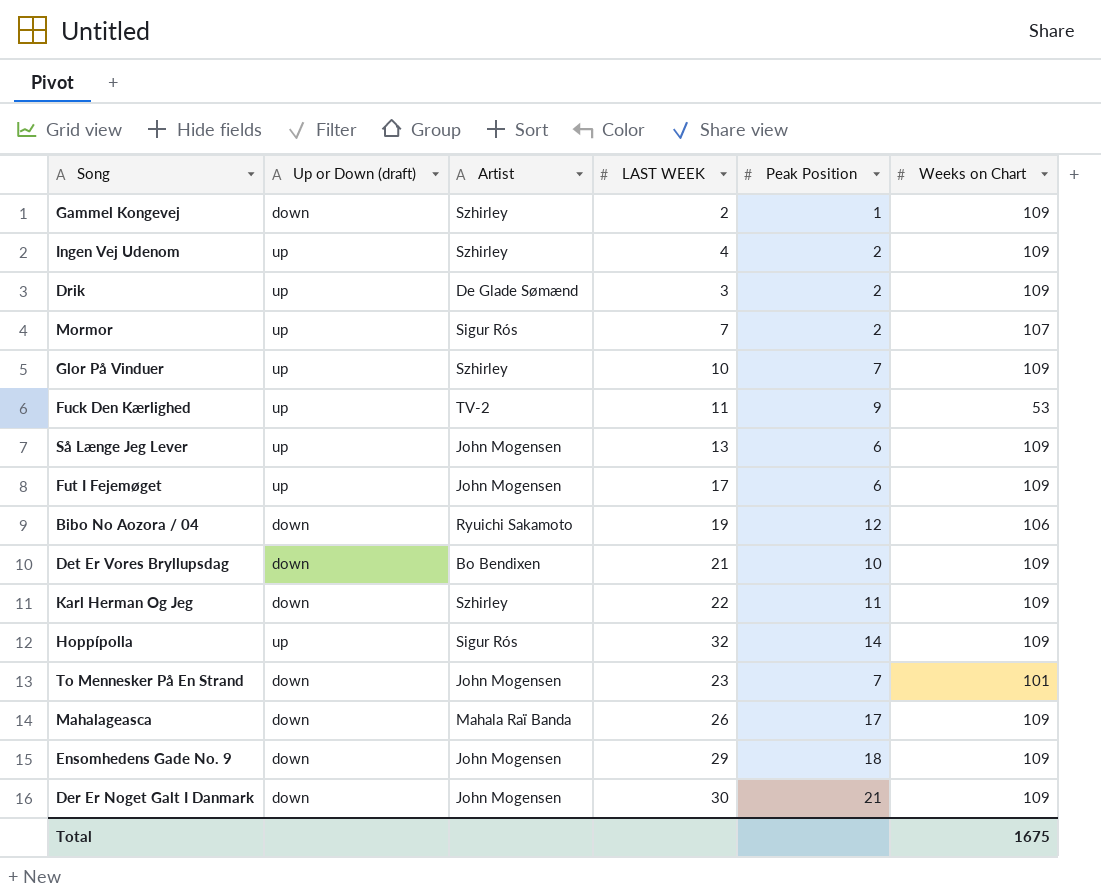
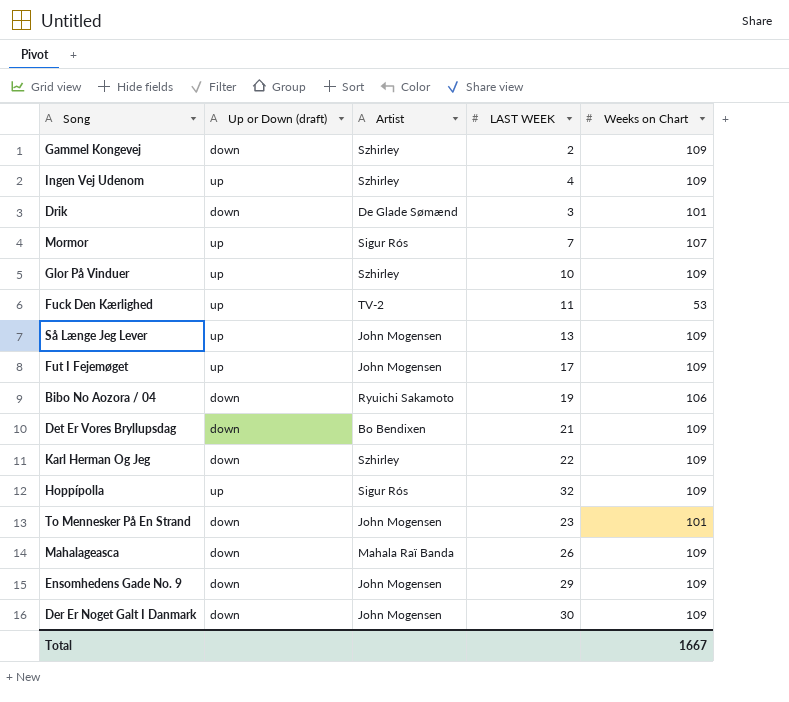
column Peak Position | position: 5 -> none
Drik | Up or Down (draft): up -> down
Drik | Weeks on Chart: 109 -> 101
Total | Weeks on Chart: 1675 -> 1667

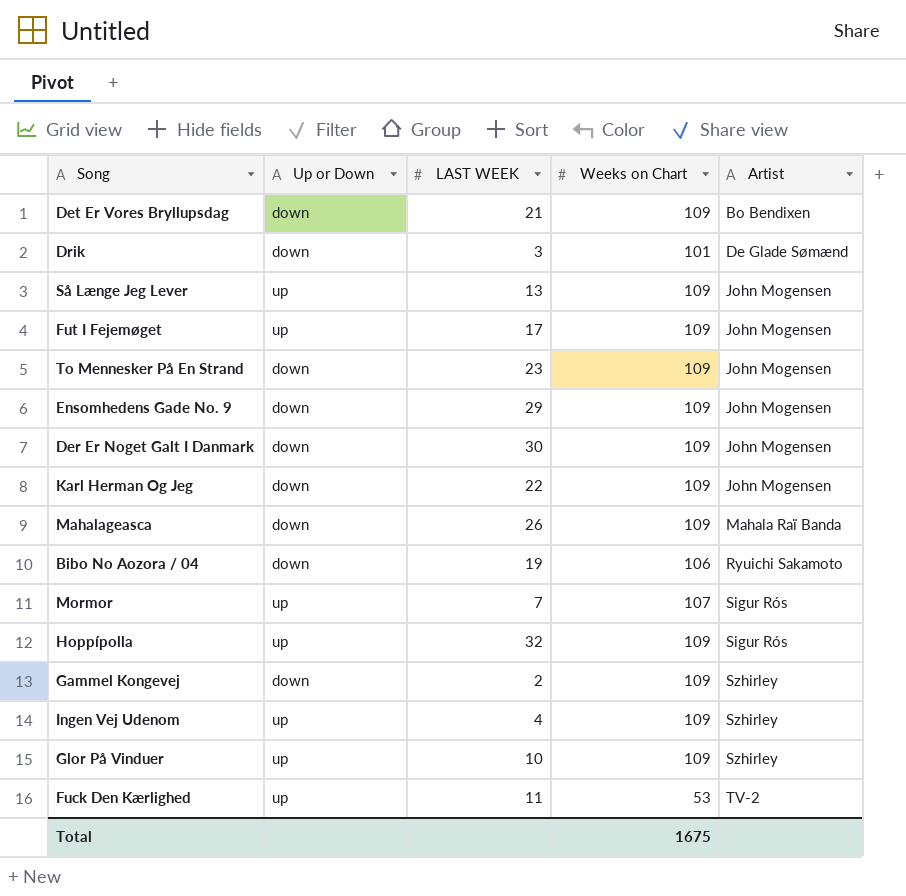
row order: none -> Artist ascending
column name: Up or Down (draft) -> Up or Down
column Artist | position: 3 -> 5
To Mennesker På En Strand | Weeks on Chart: 101 -> 109
Karl Herman Og Jeg | Artist: Szhirley -> John Mogensen
Total | Weeks on Chart: 1667 -> 1675

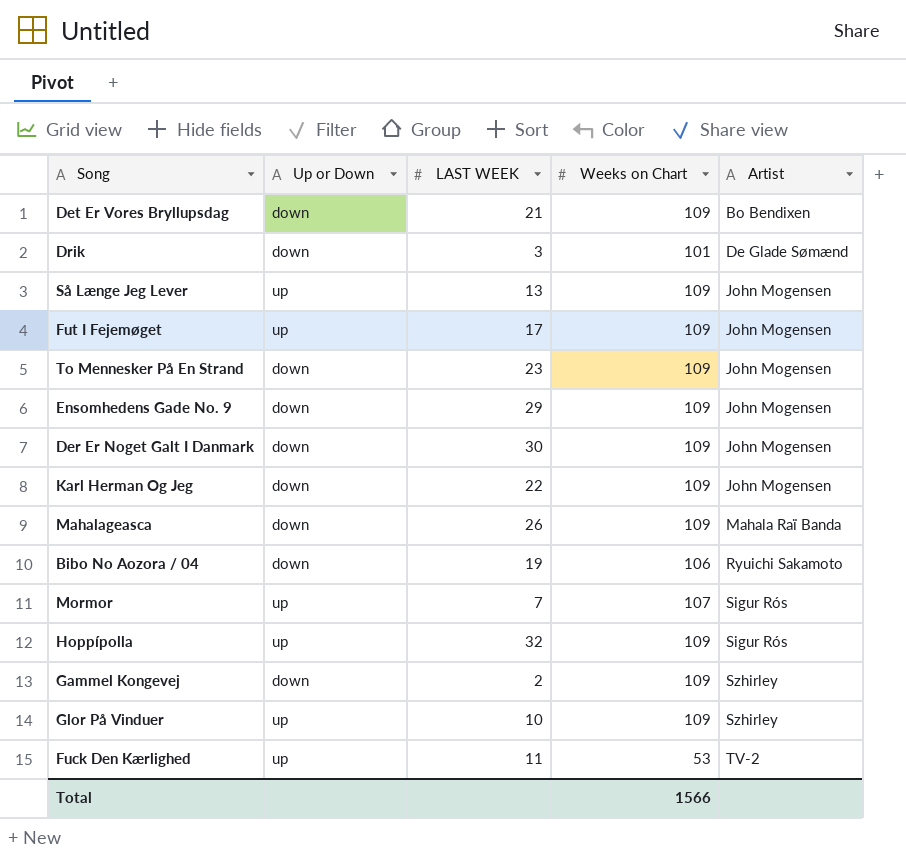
row Ingen Vej Udenom: up | 4 | 109 | Szhirley -> none
Total | Weeks on Chart: 1675 -> 1566

